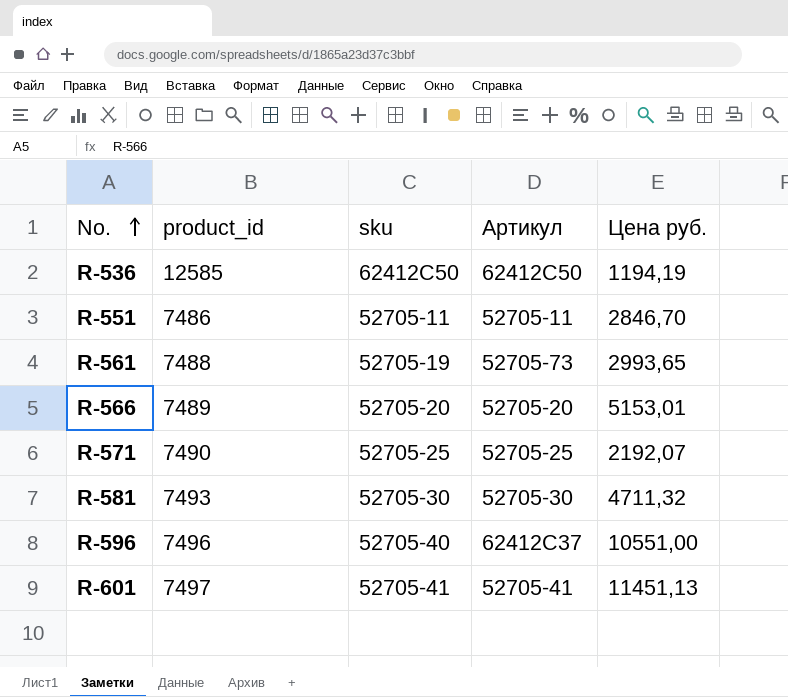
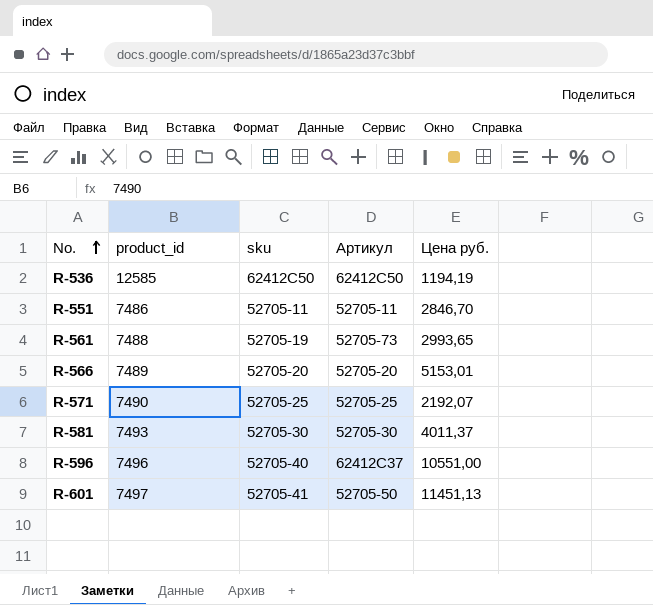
R-581 | Цена руб.: 4711,32 -> 4011,37
R-601 | Артикул: 52705-41 -> 52705-50

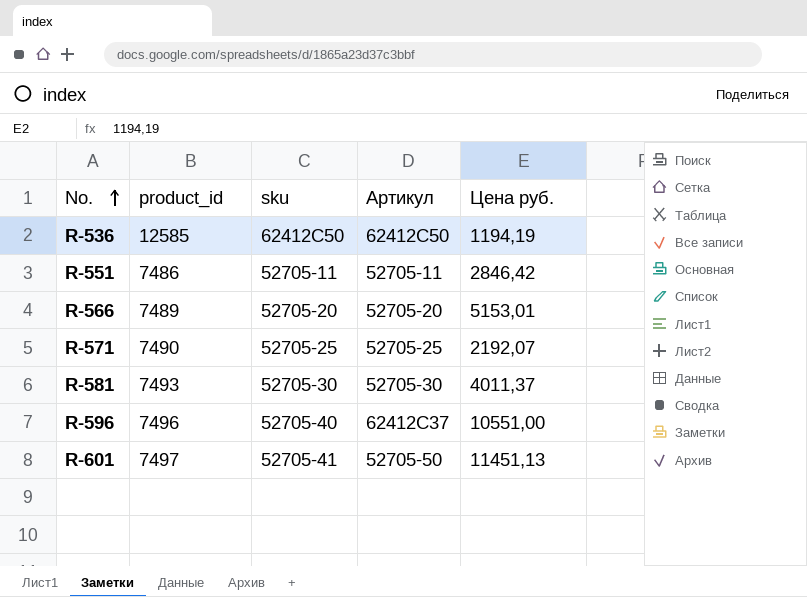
row R-561: 7488 | 52705-19 | 52705-73 | 2993,65 -> none
R-551 | Цена руб.: 2846,70 -> 2846,42

